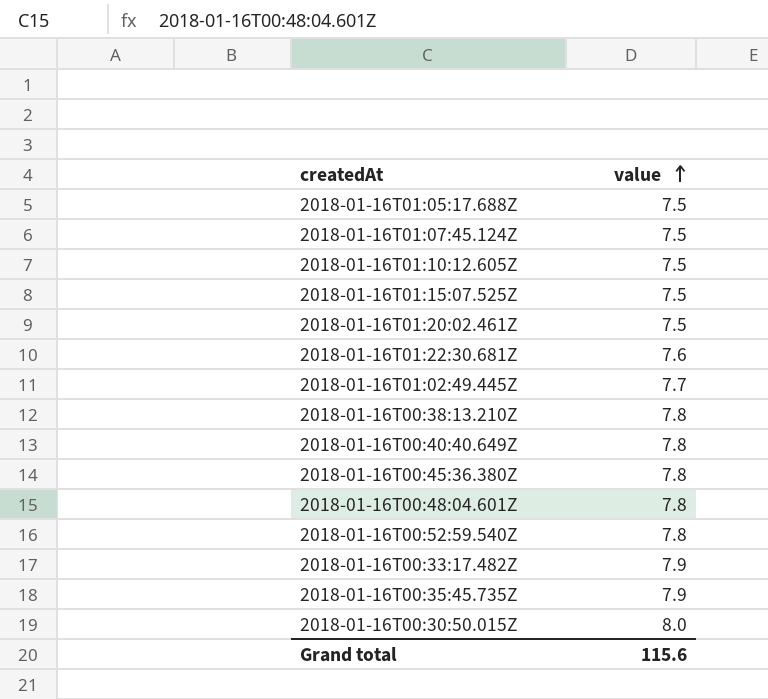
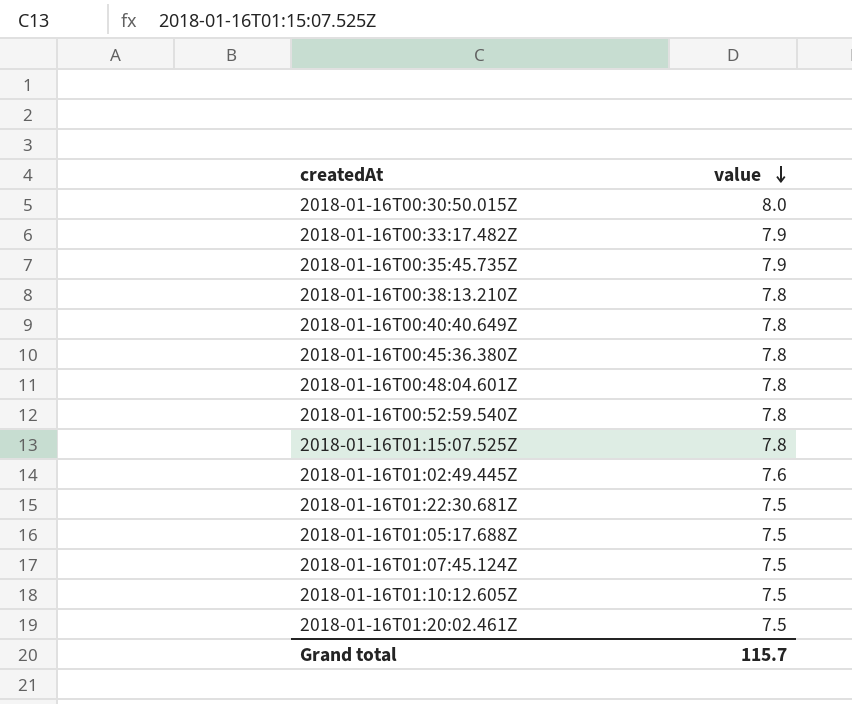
row order: value ascending -> value descending
2018-01-16T01:15:07.525Z | value: 7.5 -> 7.8
2018-01-16T01:02:49.445Z | value: 7.7 -> 7.6
2018-01-16T01:22:30.681Z | value: 7.6 -> 7.5
Grand total | value: 115.6 -> 115.7

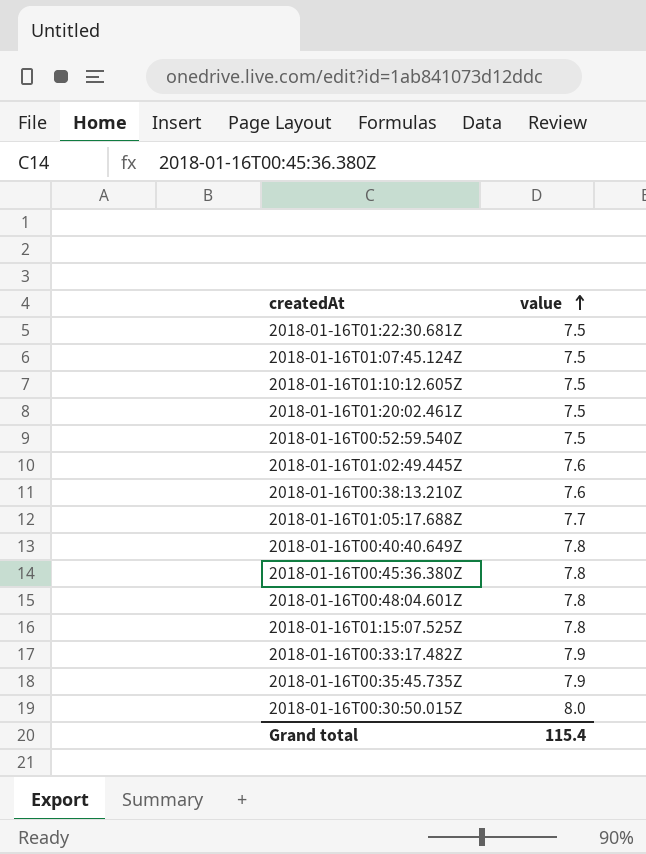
row order: value descending -> value ascending
2018-01-16T00:52:59.540Z | value: 7.8 -> 7.5
2018-01-16T00:38:13.210Z | value: 7.8 -> 7.6
2018-01-16T01:05:17.688Z | value: 7.5 -> 7.7
Grand total | value: 115.7 -> 115.4

